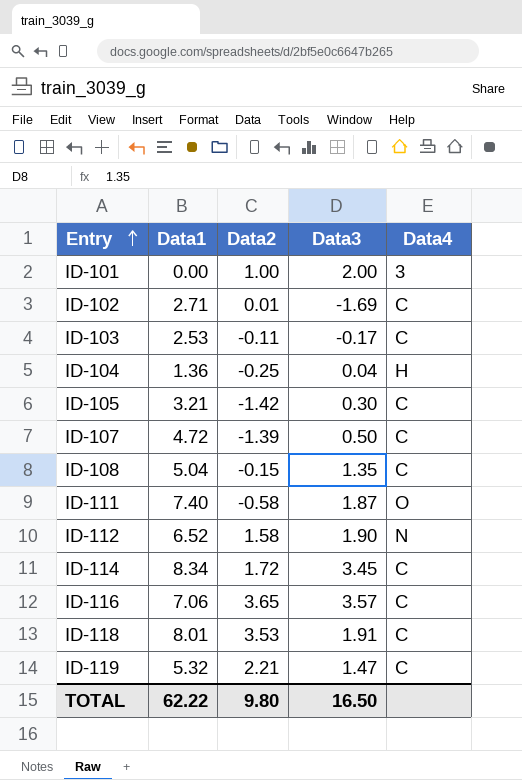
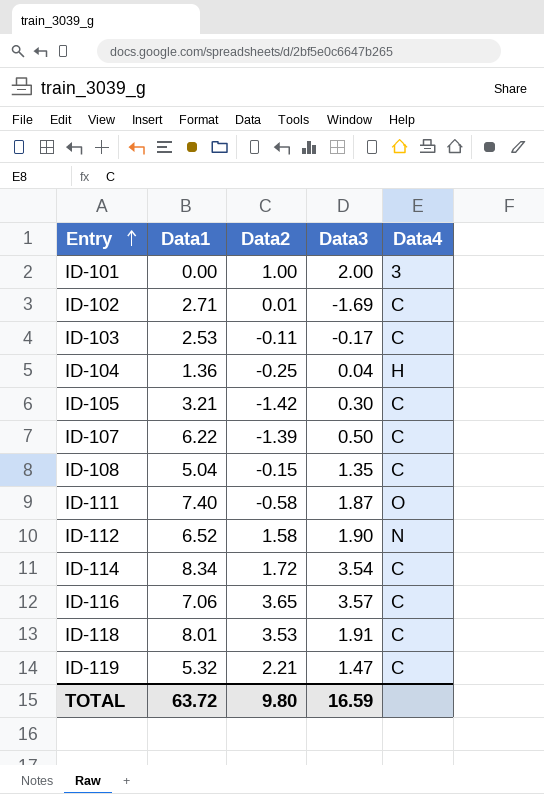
ID-107 | Data1: 4.72 -> 6.22
ID-114 | Data3: 3.45 -> 3.54
TOTAL | Data1: 62.22 -> 63.72
TOTAL | Data3: 16.50 -> 16.59

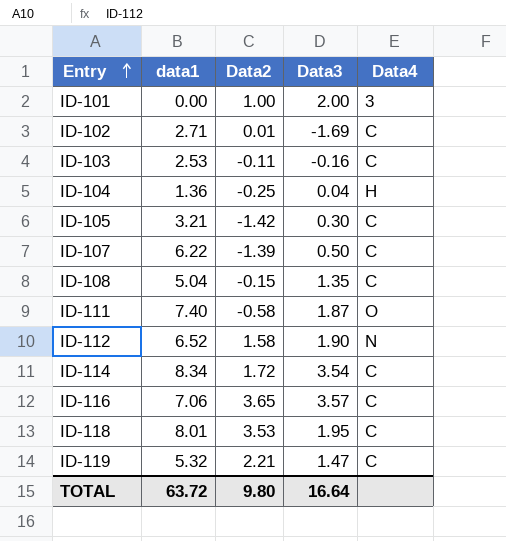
column name: Data1 -> data1
ID-103 | Data3: -0.17 -> -0.16
ID-118 | Data3: 1.91 -> 1.95
TOTAL | Data3: 16.59 -> 16.64

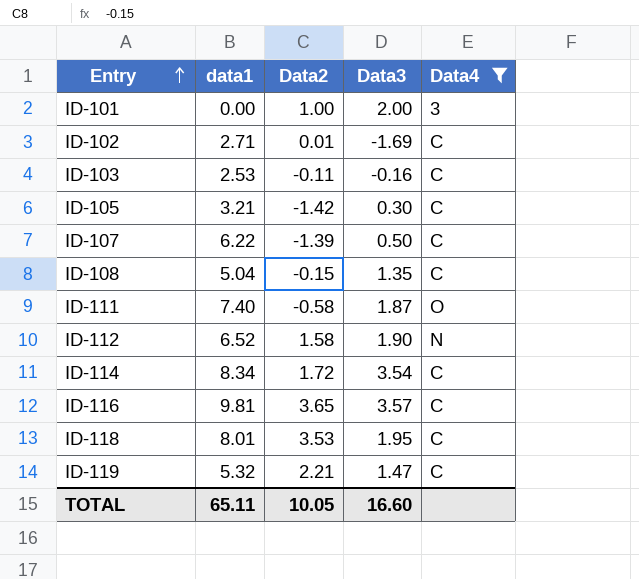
filter: none -> Data4 != H
ID-116 | data1: 7.06 -> 9.81
TOTAL | data1: 63.72 -> 65.11
TOTAL | Data2: 9.80 -> 10.05
TOTAL | Data3: 16.64 -> 16.60

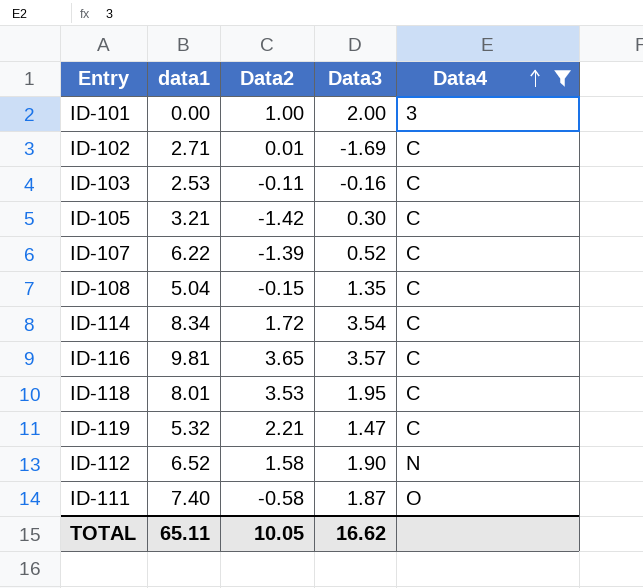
row order: Entry ascending -> Data4 ascending
ID-107 | Data3: 0.50 -> 0.52
TOTAL | Data3: 16.60 -> 16.62

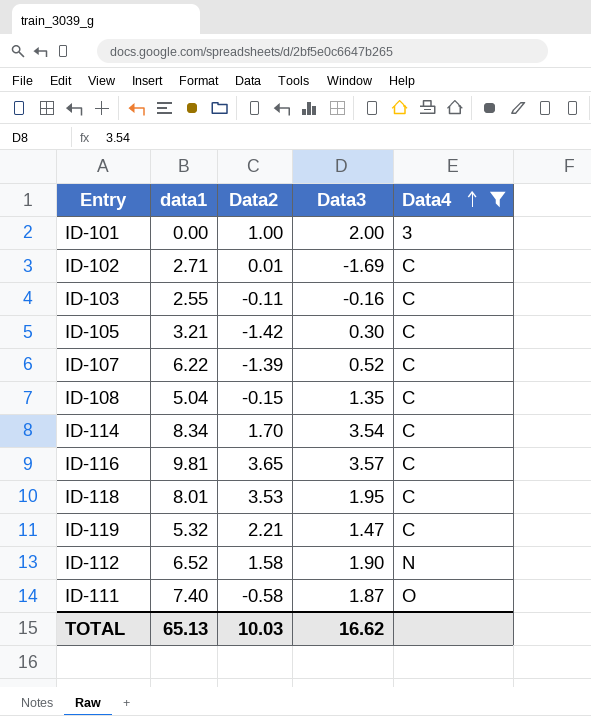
ID-103 | data1: 2.53 -> 2.55
ID-114 | Data2: 1.72 -> 1.70
TOTAL | data1: 65.11 -> 65.13
TOTAL | Data2: 10.05 -> 10.03

